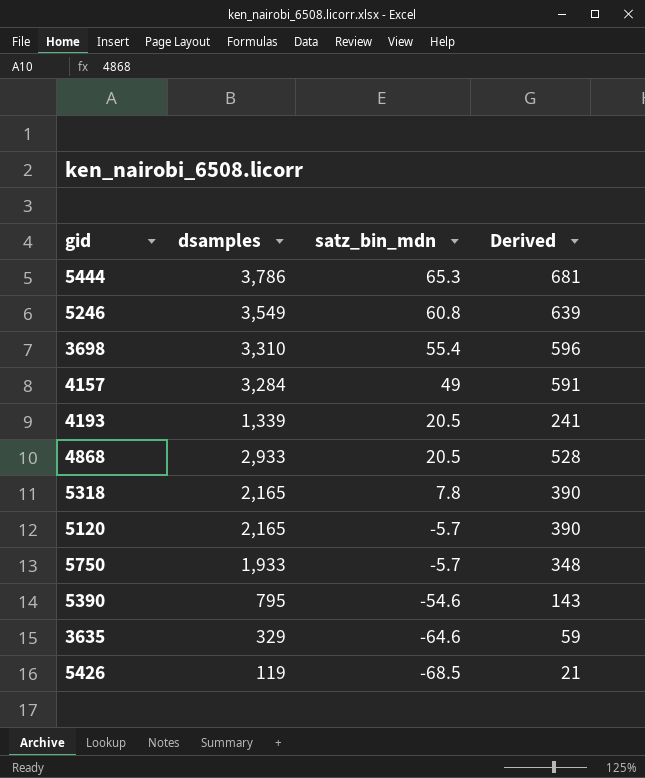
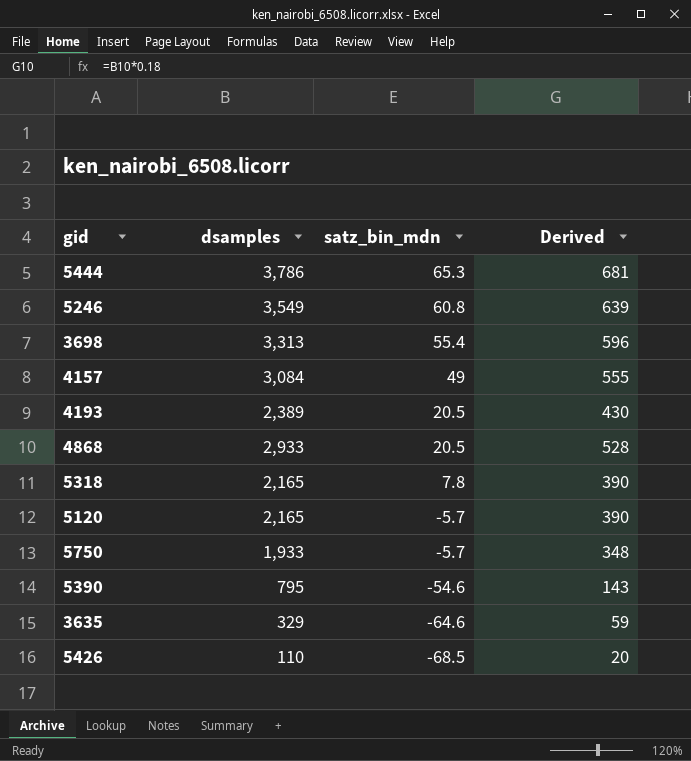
3698 | dsamples: 3,310 -> 3,313
4157 | dsamples: 3,284 -> 3,084
4157 | Derived: 591 -> 555
4193 | dsamples: 1,339 -> 2,389
4193 | Derived: 241 -> 430
5426 | dsamples: 119 -> 110
5426 | Derived: 21 -> 20

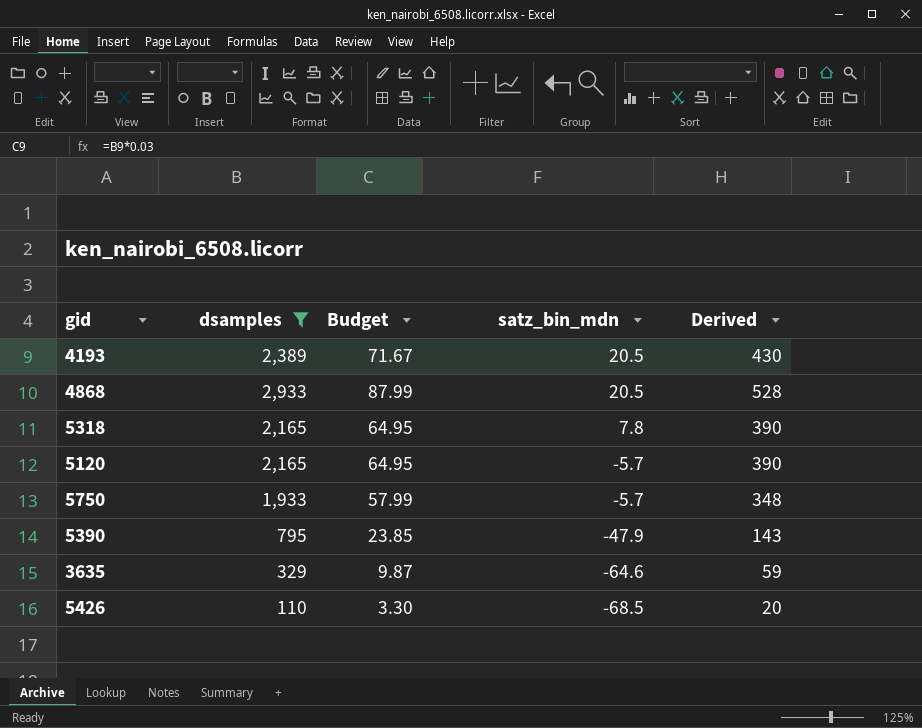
filter: none -> dsamples <= 2,933
column Budget | formula: none -> [dsamples] * 0.03
5390 | satz_bin_mdn: -54.6 -> -47.9

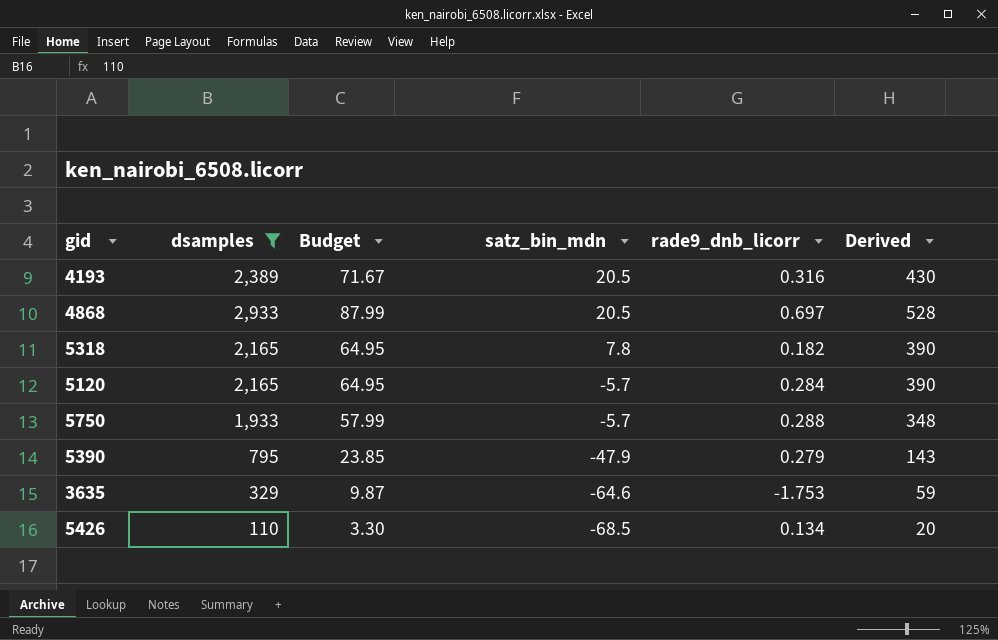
column rade9_dnb_licorr | position: none -> 5

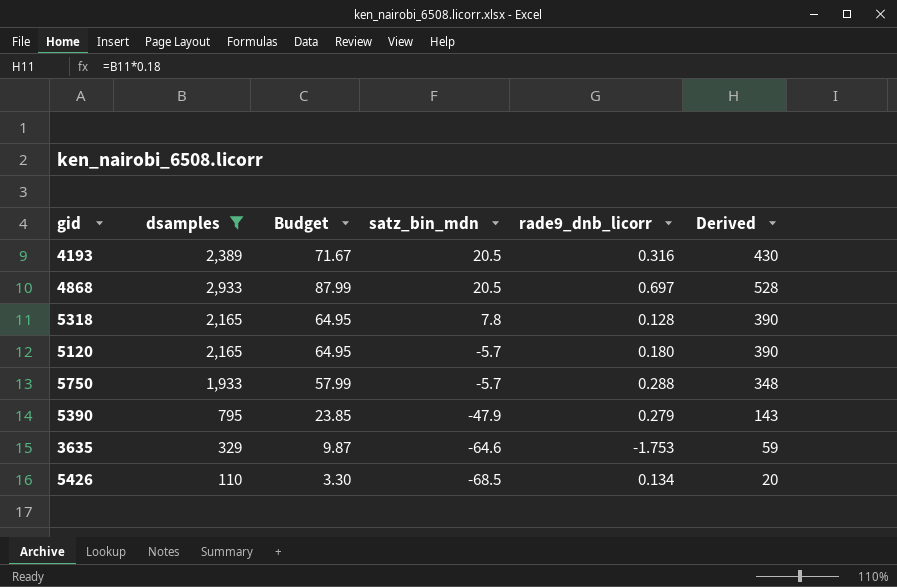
5318 | rade9_dnb_licorr: 0.182 -> 0.128
5120 | rade9_dnb_licorr: 0.284 -> 0.180

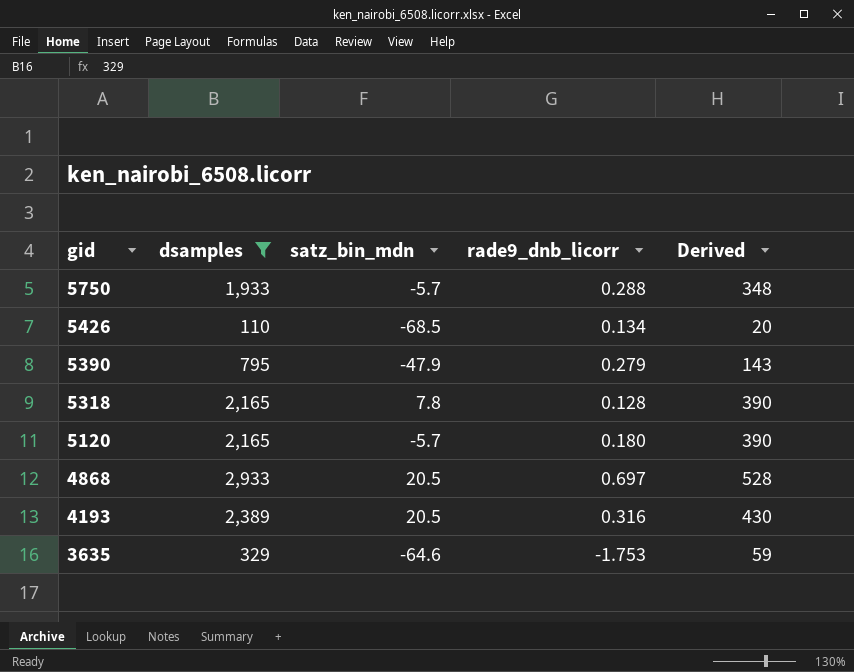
row order: satz_bin_mdn descending -> gid descending
column Budget | formula: [dsamples] * 0.03 -> none

